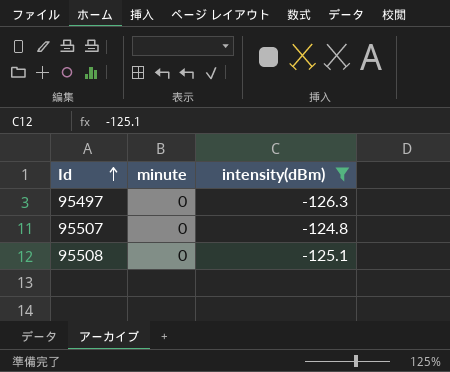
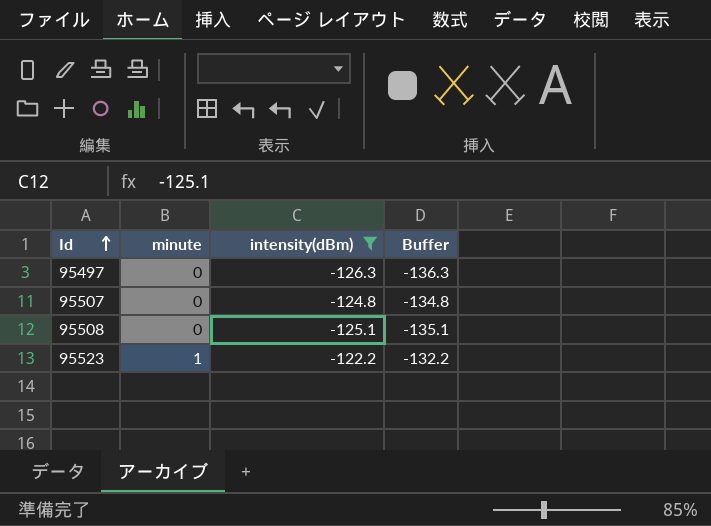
column Buffer | formula: none -> [intensity(dBm)] - 10
row 95523: none -> 1 | -122.2 | -132.2

